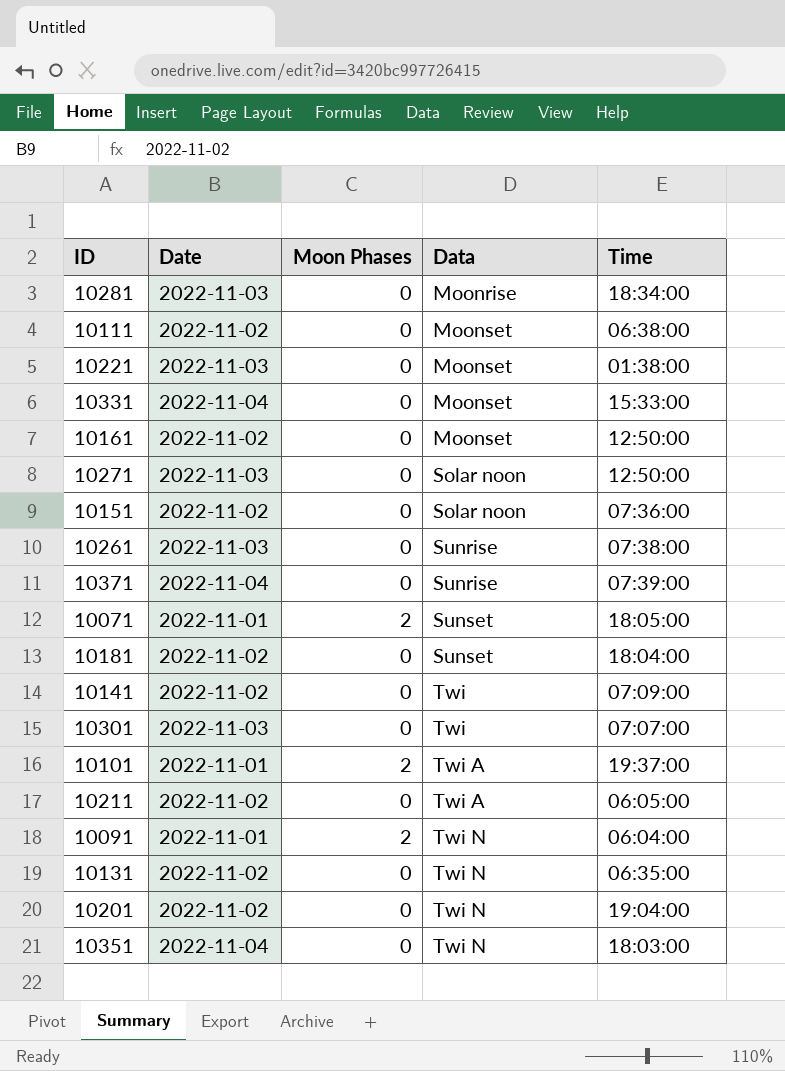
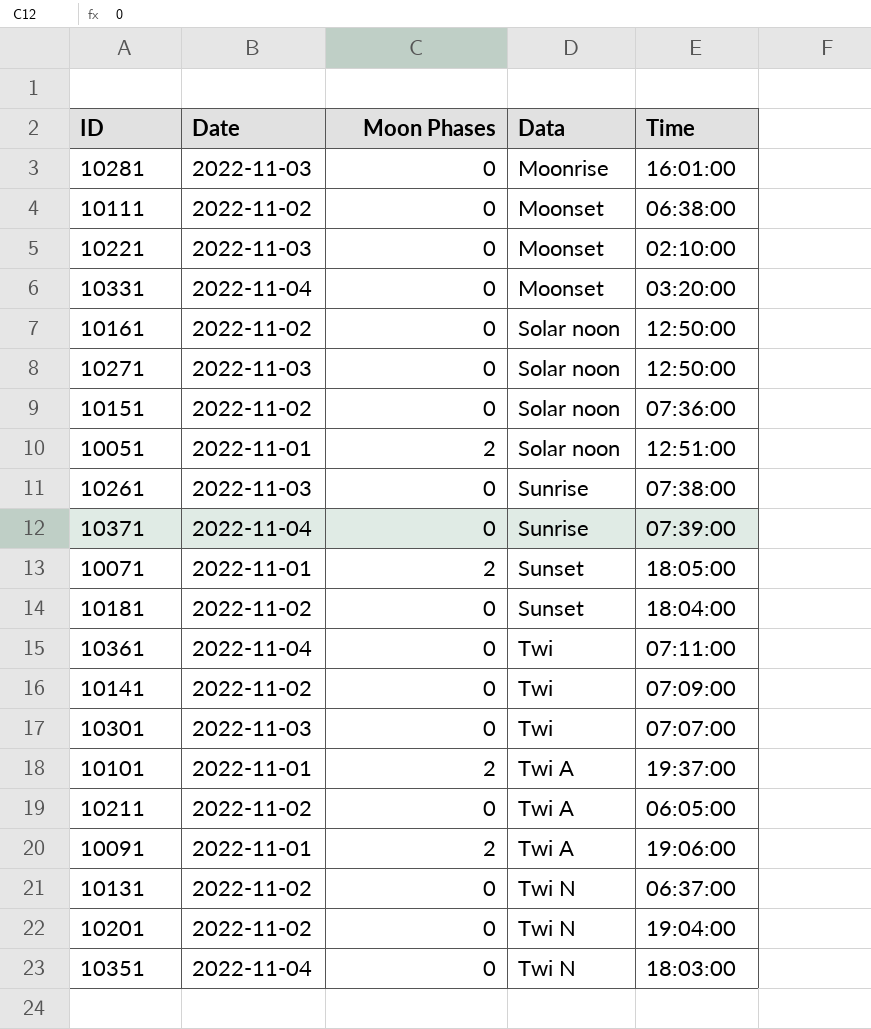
10281 | Time: 18:34:00 -> 16:01:00
10221 | Time: 01:38:00 -> 02:10:00
10331 | Time: 15:33:00 -> 03:20:00
10161 | Data: Moonset -> Solar noon
row 10051: none -> 2022-11-01 | 2 | Solar noon | 12:51:00
row 10361: none -> 2022-11-04 | 0 | Twi | 07:11:00
10091 | Data: Twi N -> Twi A
10091 | Time: 06:04:00 -> 19:06:00
10131 | Time: 06:35:00 -> 06:37:00

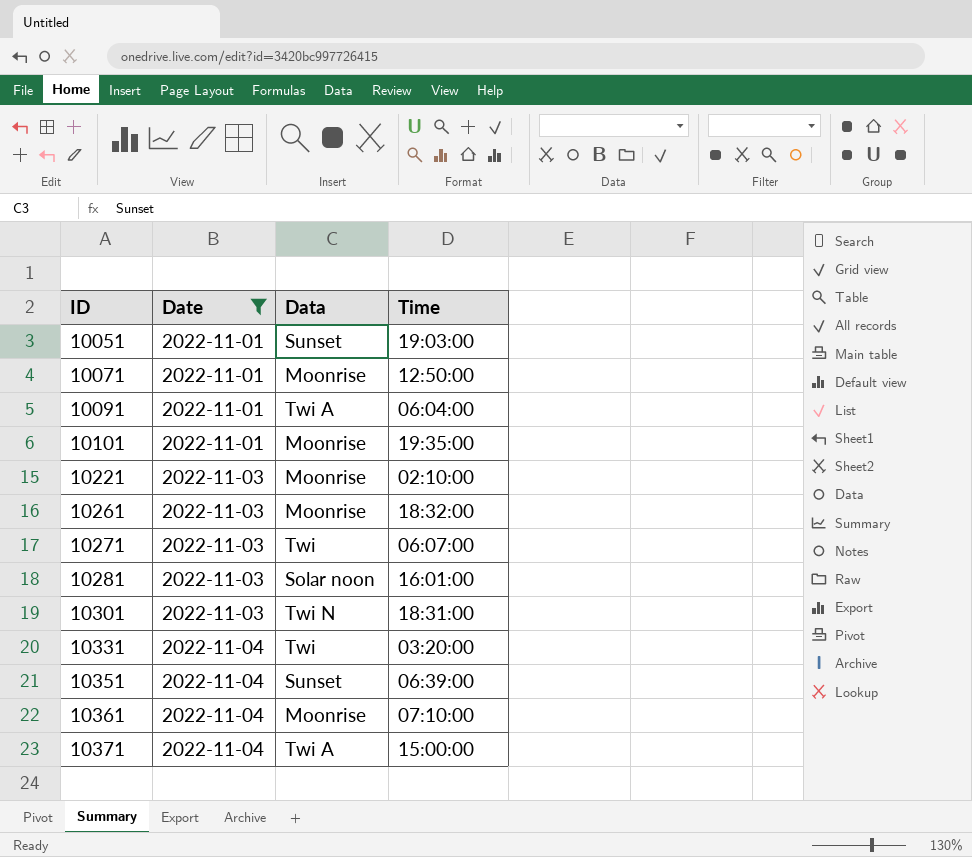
filter: none -> Date != 2022-11-02
row order: Data ascending -> ID ascending
column Moon Phases | position: 3 -> none
10051 | Data: Solar noon -> Sunset
10051 | Time: 12:51:00 -> 19:03:00
10071 | Data: Sunset -> Moonrise
10071 | Time: 18:05:00 -> 12:50:00
10091 | Time: 19:06:00 -> 06:04:00
10101 | Data: Twi A -> Moonrise
10101 | Time: 19:37:00 -> 19:35:00
10221 | Data: Moonset -> Moonrise
10261 | Data: Sunrise -> Moonrise
10261 | Time: 07:38:00 -> 18:32:00
10271 | Data: Solar noon -> Twi
10271 | Time: 12:50:00 -> 06:07:00
10281 | Data: Moonrise -> Solar noon
10301 | Data: Twi -> Twi N
10301 | Time: 07:07:00 -> 18:31:00
10331 | Data: Moonset -> Twi
10351 | Data: Twi N -> Sunset
10351 | Time: 18:03:00 -> 06:39:00
10361 | Data: Twi -> Moonrise
10361 | Time: 07:11:00 -> 07:10:00
10371 | Data: Sunrise -> Twi A
10371 | Time: 07:39:00 -> 15:00:00

